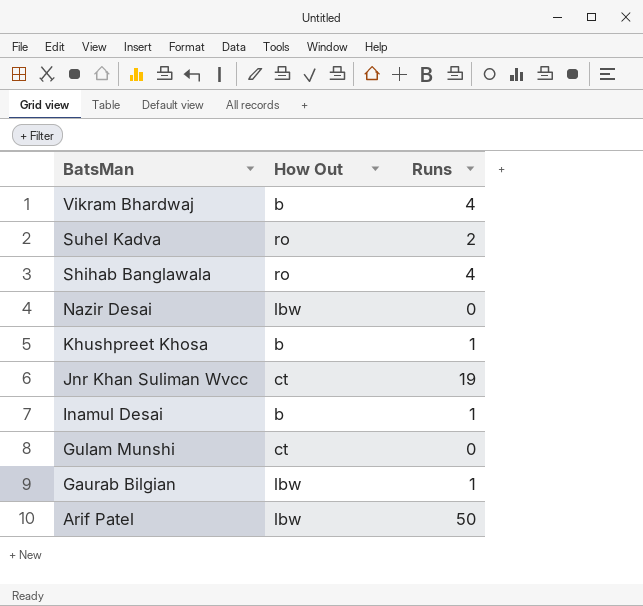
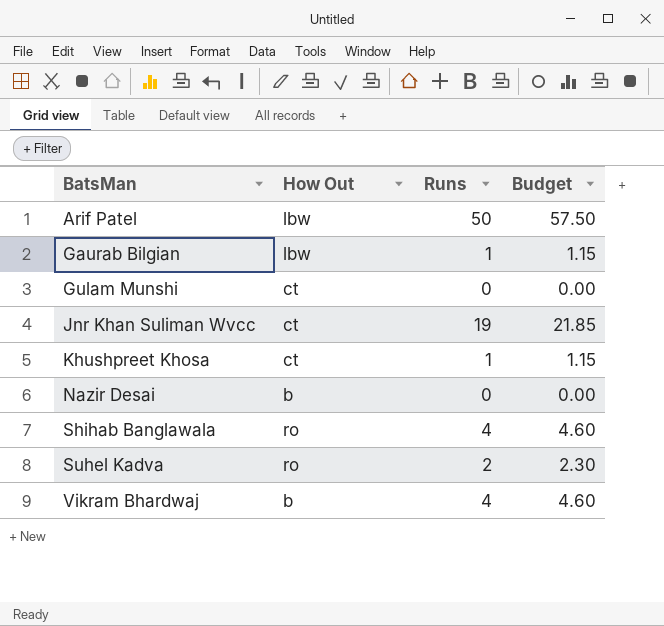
row order: BatsMan descending -> BatsMan ascending
column Budget | formula: none -> [Runs] * 1.15
row Inamul Desai: b | 1 -> none
Khushpreet Khosa | How Out: b -> ct
Nazir Desai | How Out: lbw -> b

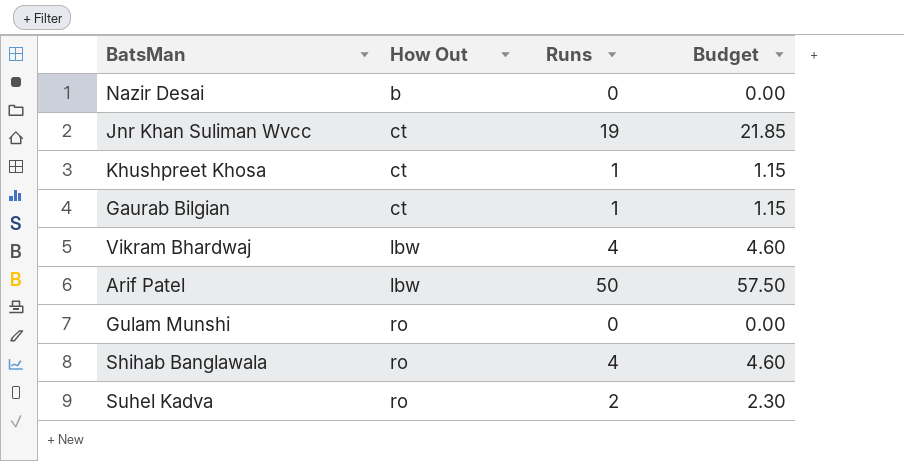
row order: BatsMan ascending -> How Out ascending
Gaurab Bilgian | How Out: lbw -> ct
Vikram Bhardwaj | How Out: b -> lbw
Gulam Munshi | How Out: ct -> ro

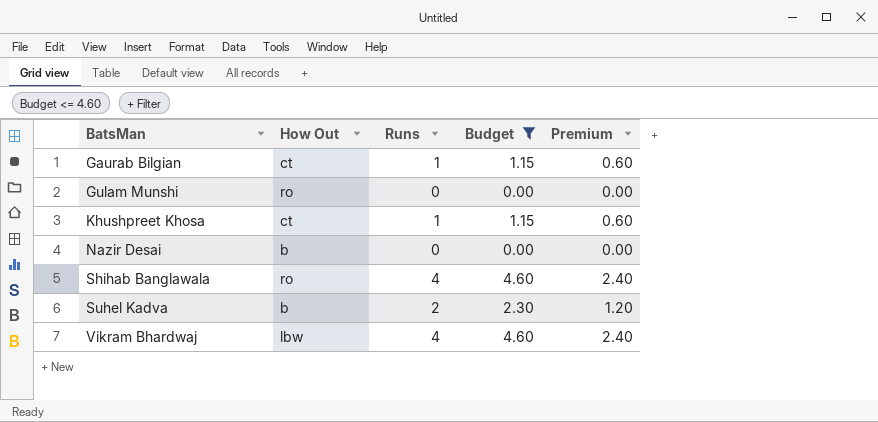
filter: none -> Budget <= 4.60
row order: How Out ascending -> BatsMan ascending
column Premium | formula: none -> [Runs] * 0.6
Suhel Kadva | How Out: ro -> b

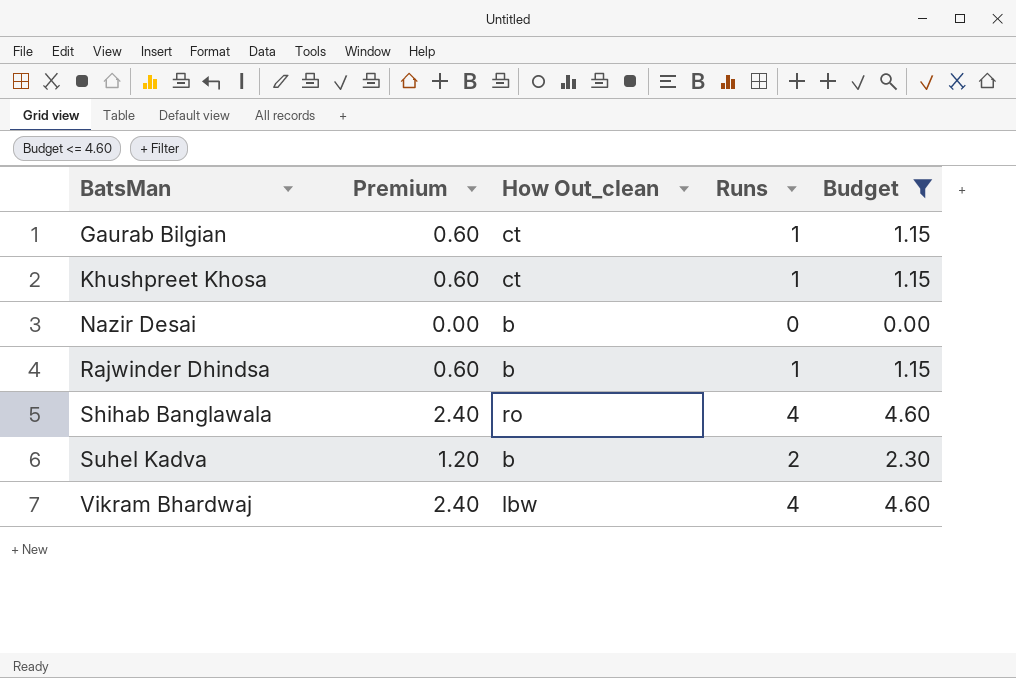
column Premium | position: 5 -> 2
column name: How Out -> How Out_clean
row Gulam Munshi: ro | 0 | 0.00 | 0.00 -> none
row Rajwinder Dhindsa: none -> 0.60 | b | 1 | 1.15

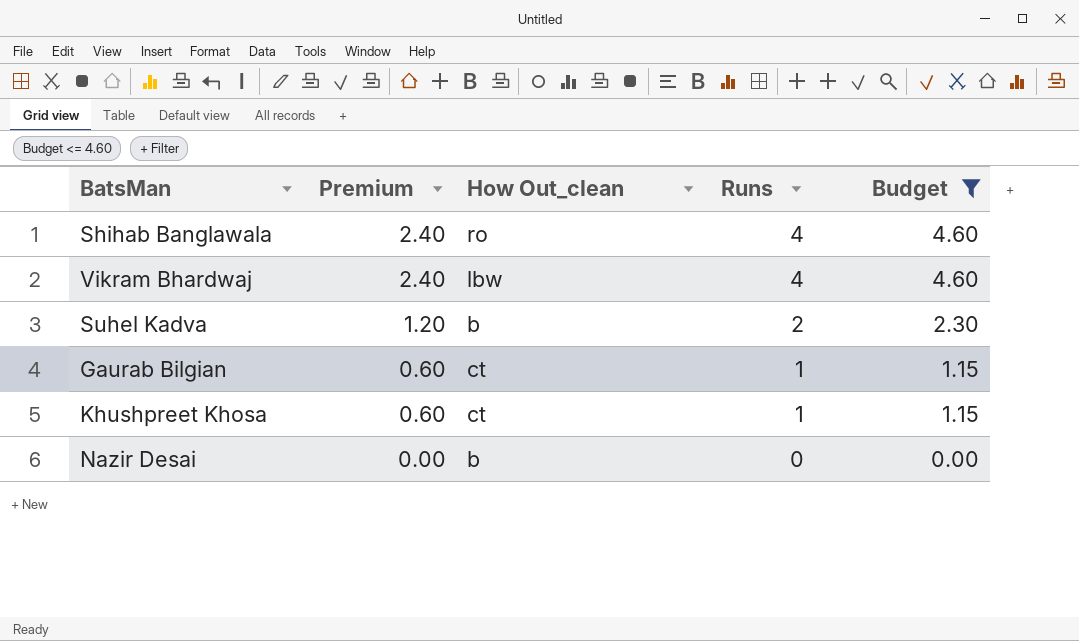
row order: BatsMan ascending -> Premium descending
row Rajwinder Dhindsa: 0.60 | b | 1 | 1.15 -> none

